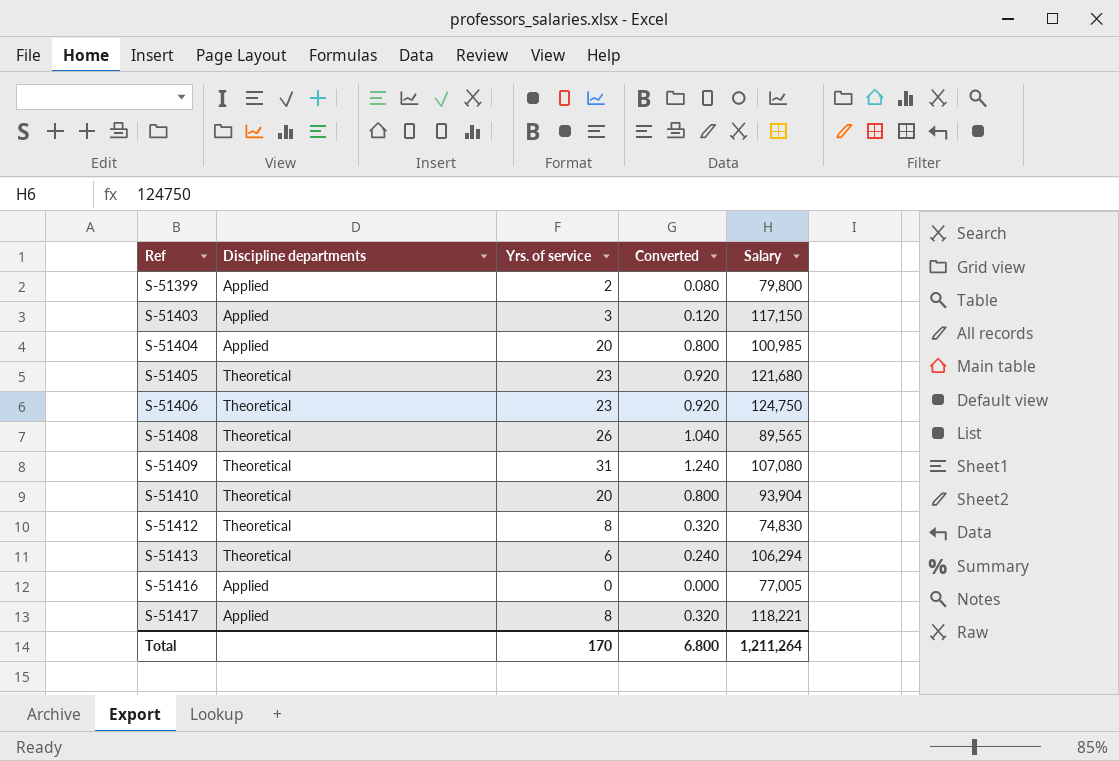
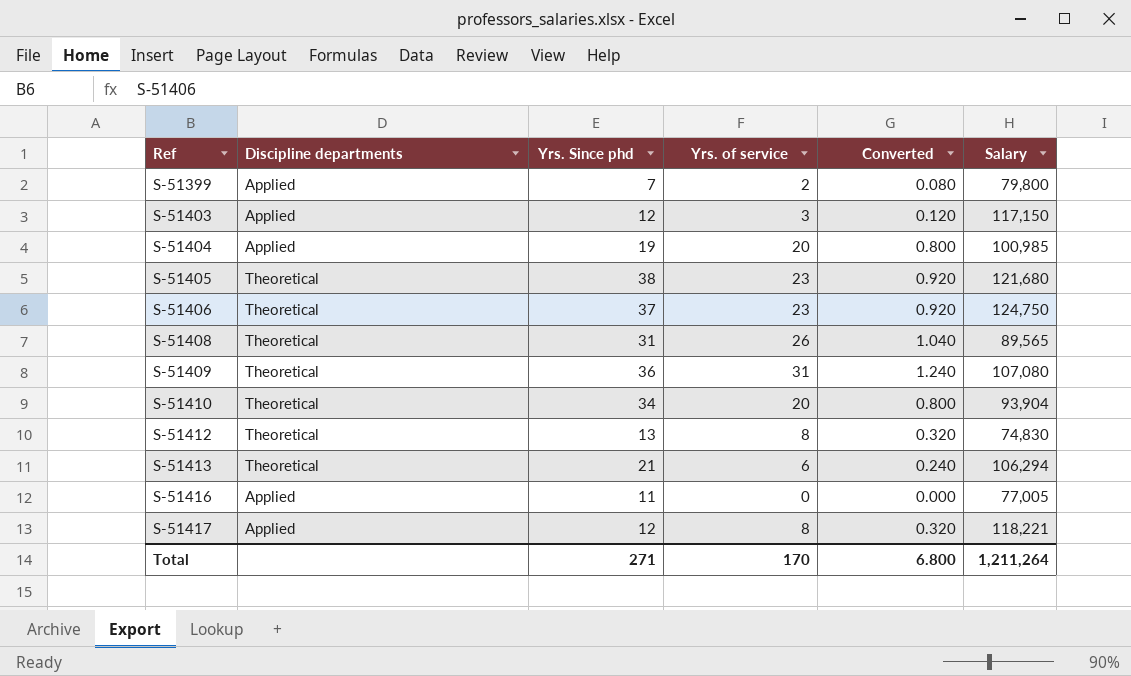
column Yrs. Since phd | position: none -> 3

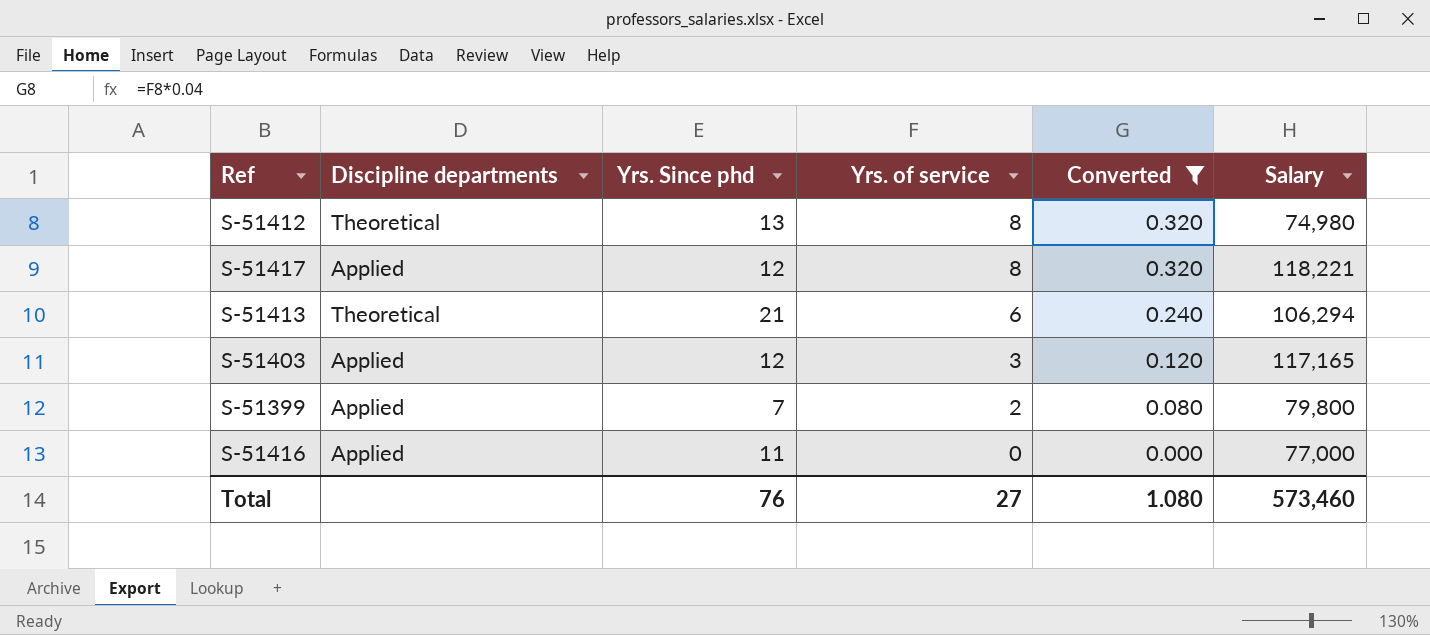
filter: none -> Converted <= 0.320
row order: Ref ascending -> Yrs. of service descending
S-51412 | Salary: 74,830 -> 74,980
S-51403 | Salary: 117,150 -> 117,165
S-51416 | Salary: 77,005 -> 77,000
Total | Yrs. Since phd: 271 -> 76
Total | Yrs. of service: 170 -> 27
Total | Converted: 6.800 -> 1.080
Total | Salary: 1,211,264 -> 573,460

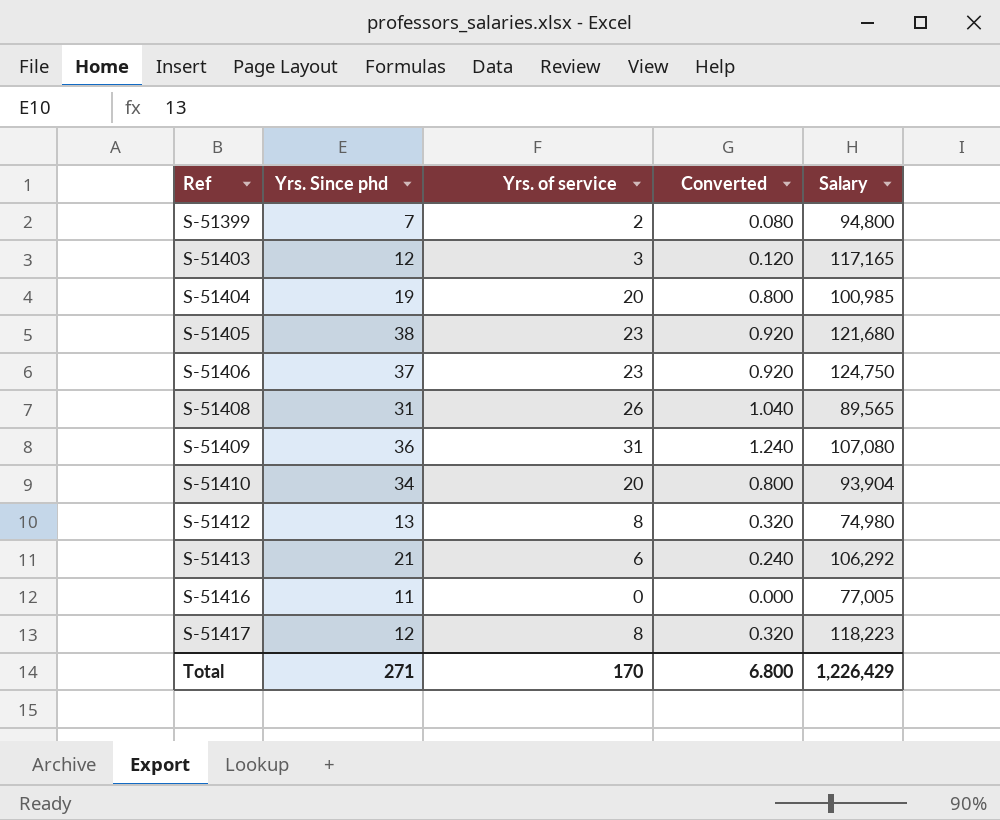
filter: Converted <= 0.320 -> none
row order: Yrs. of service descending -> Ref ascending
column Discipline departments | position: 2 -> none
S-51399 | Salary: 79,800 -> 94,800
S-51413 | Salary: 106,294 -> 106,292
S-51416 | Salary: 77,000 -> 77,005
S-51417 | Salary: 118,221 -> 118,223
Total | Yrs. Since phd: 76 -> 271
Total | Yrs. of service: 27 -> 170
Total | Converted: 1.080 -> 6.800
Total | Salary: 573,460 -> 1,226,429

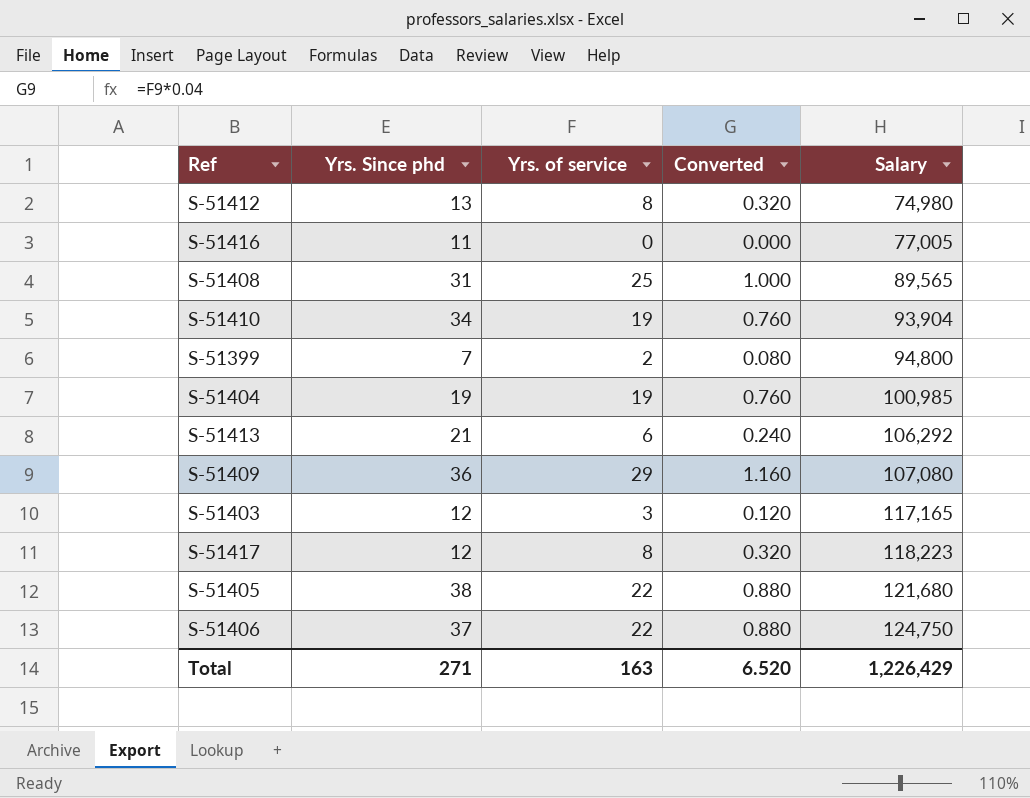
row order: Ref ascending -> Salary ascending
S-51408 | Yrs. of service: 26 -> 25
S-51408 | Converted: 1.040 -> 1.000
S-51410 | Yrs. of service: 20 -> 19
S-51410 | Converted: 0.800 -> 0.760
S-51404 | Yrs. of service: 20 -> 19
S-51404 | Converted: 0.800 -> 0.760
S-51409 | Yrs. of service: 31 -> 29
S-51409 | Converted: 1.240 -> 1.160
S-51405 | Yrs. of service: 23 -> 22
S-51405 | Converted: 0.920 -> 0.880
S-51406 | Yrs. of service: 23 -> 22
S-51406 | Converted: 0.920 -> 0.880
Total | Yrs. of service: 170 -> 163
Total | Converted: 6.800 -> 6.520

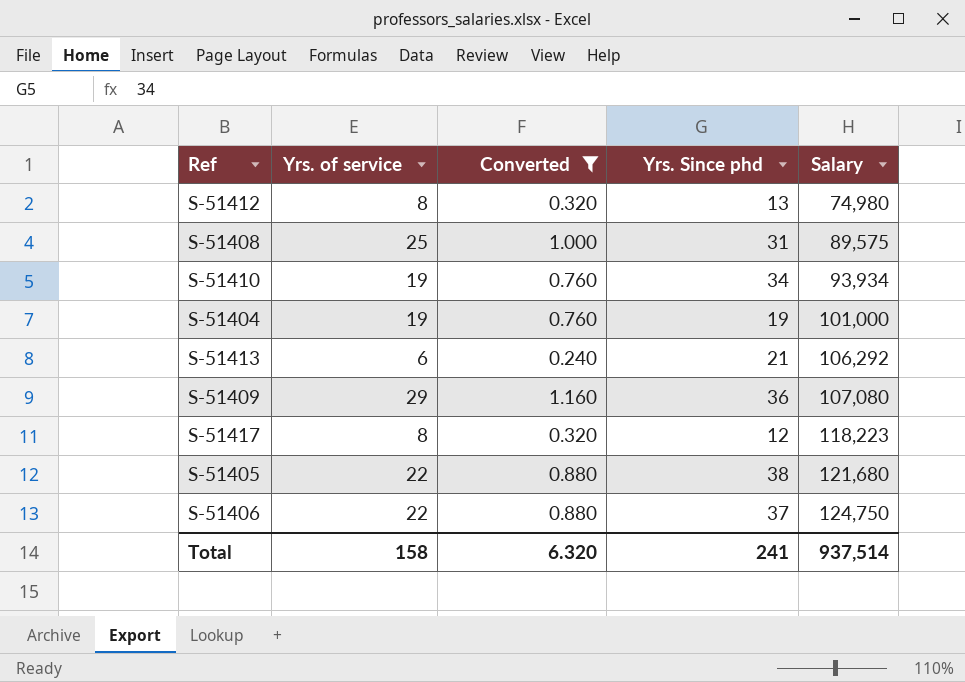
filter: none -> Converted >= 0.240
column Yrs. Since phd | position: 2 -> 4
S-51408 | Salary: 89,565 -> 89,575
S-51410 | Salary: 93,904 -> 93,934
S-51404 | Salary: 100,985 -> 101,000
Total | Yrs. of service: 163 -> 158
Total | Converted: 6.520 -> 6.320
Total | Yrs. Since phd: 271 -> 241
Total | Salary: 1,226,429 -> 937,514

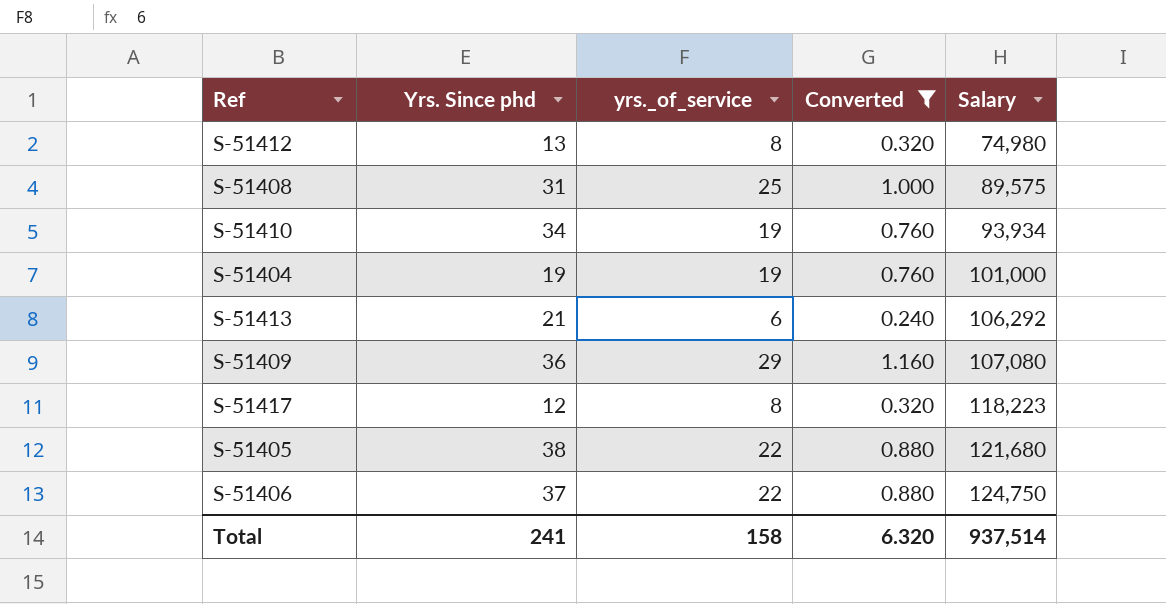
column Yrs. Since phd | position: 4 -> 2
column name: Yrs. of service -> yrs._of_service

